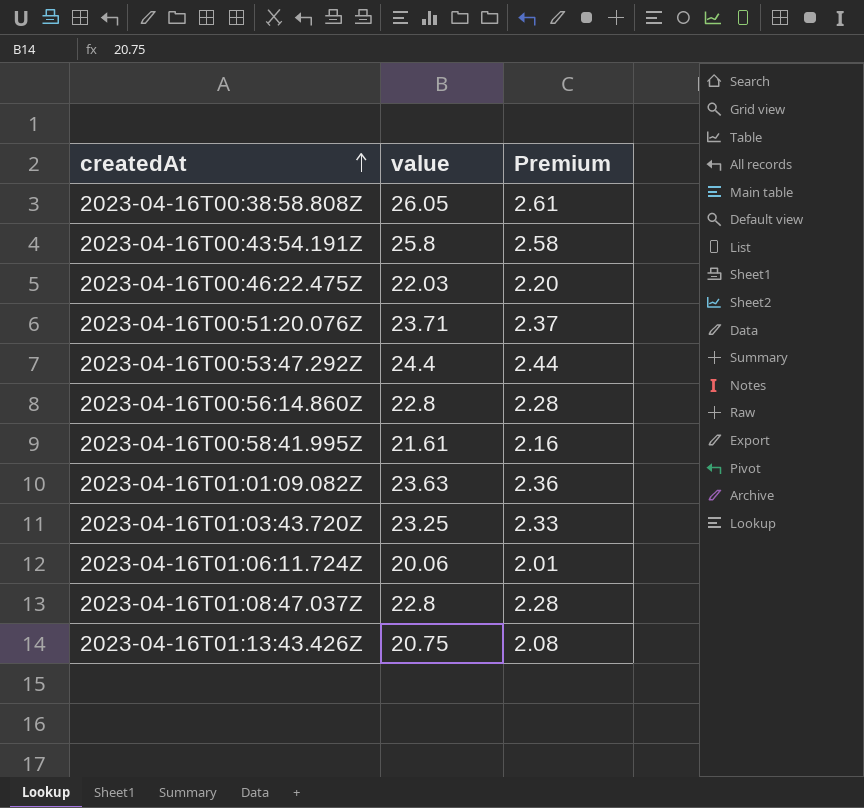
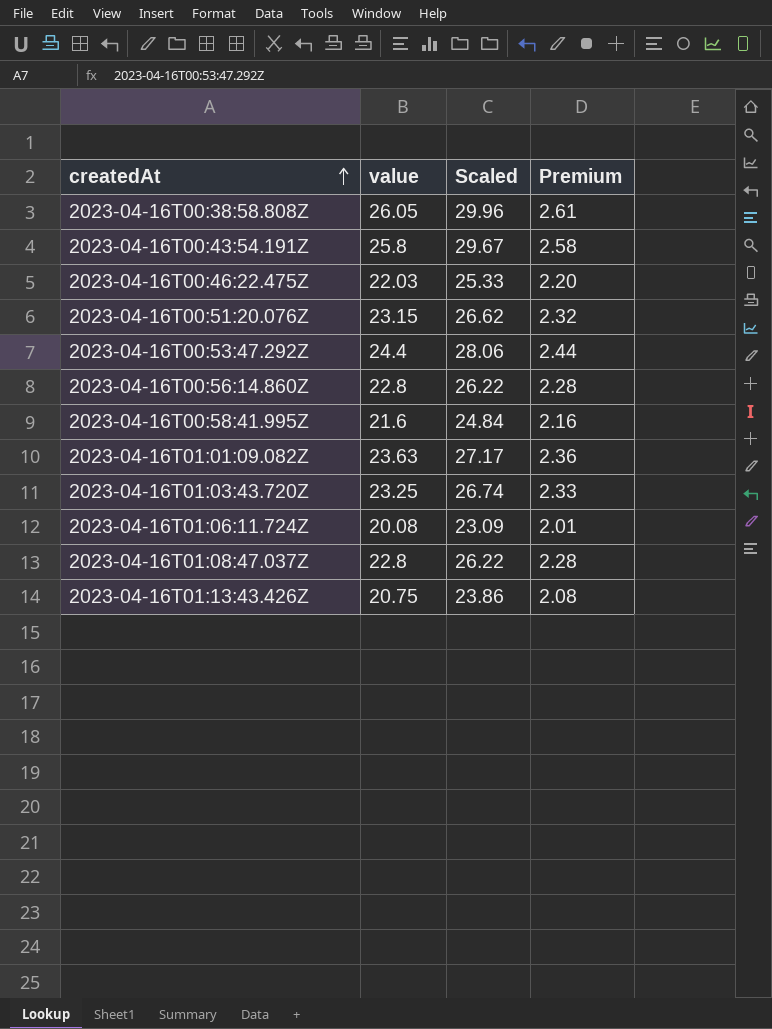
column Scaled | formula: none -> [value] * 1.15
2023-04-16T00:51:20.076Z | value: 23.71 -> 23.15
2023-04-16T00:51:20.076Z | Premium: 2.37 -> 2.32
2023-04-16T00:58:41.995Z | value: 21.61 -> 21.6
2023-04-16T01:06:11.724Z | value: 20.06 -> 20.08

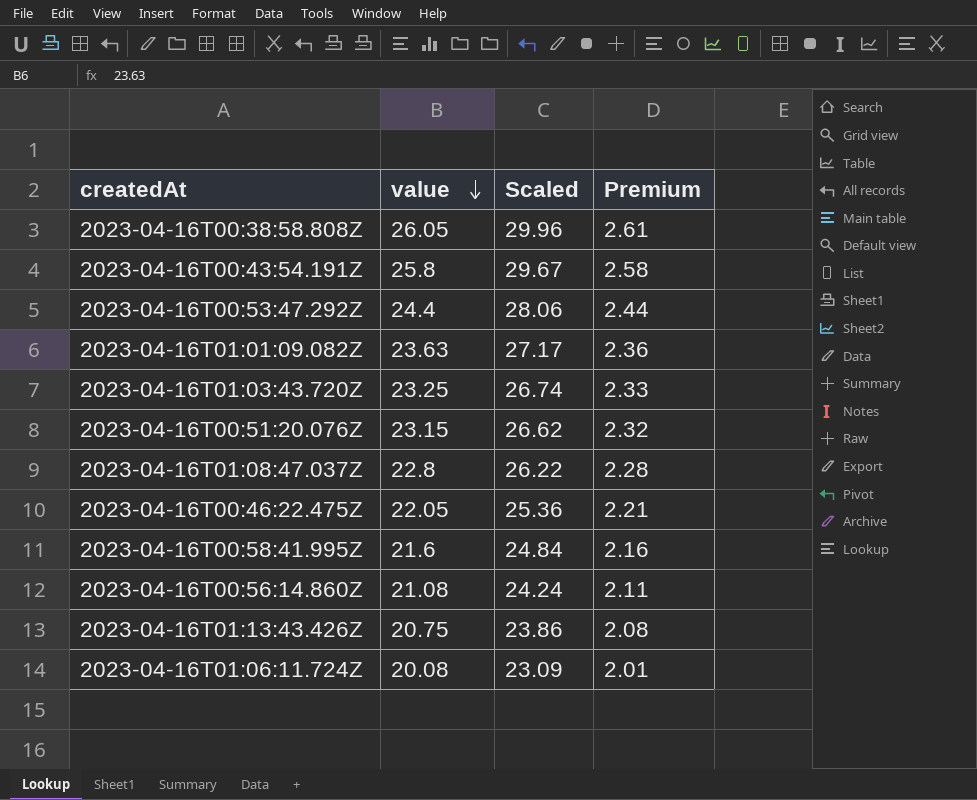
row order: createdAt ascending -> value descending
2023-04-16T00:46:22.475Z | value: 22.03 -> 22.05
2023-04-16T00:46:22.475Z | Scaled: 25.33 -> 25.36
2023-04-16T00:46:22.475Z | Premium: 2.20 -> 2.21
2023-04-16T00:56:14.860Z | value: 22.8 -> 21.08
2023-04-16T00:56:14.860Z | Scaled: 26.22 -> 24.24
2023-04-16T00:56:14.860Z | Premium: 2.28 -> 2.11

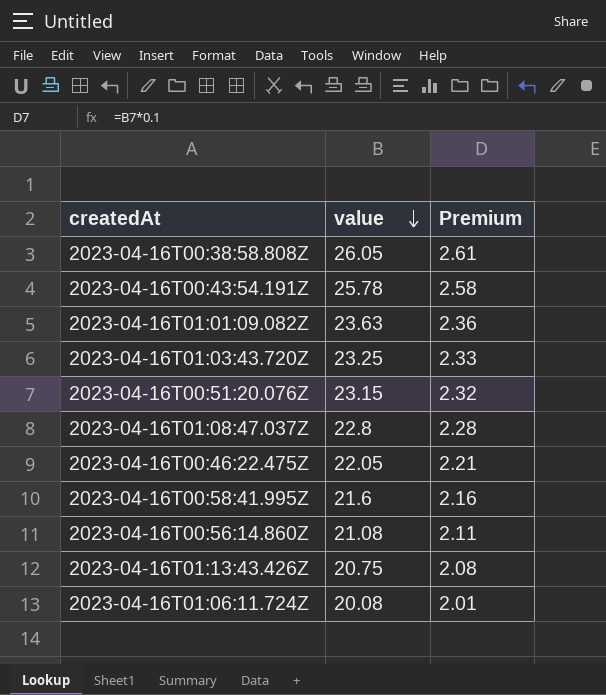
column Scaled | formula: [value] * 1.15 -> none
row 2023-04-16T00:53:47.292Z: 24.4 | 28.06 | 2.44 -> none
2023-04-16T00:43:54.191Z | value: 25.8 -> 25.78

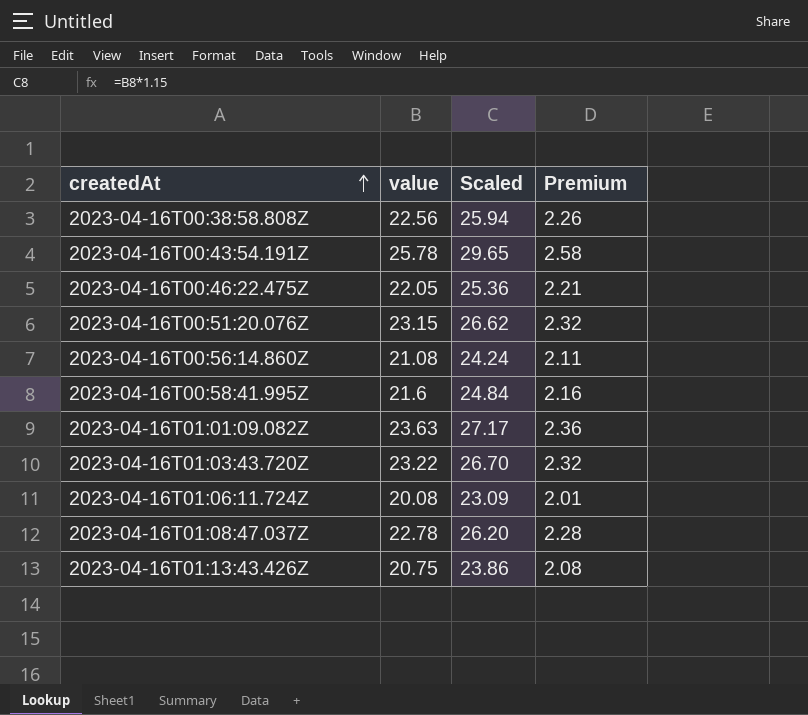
row order: value descending -> createdAt ascending
column Scaled | formula: none -> [value] * 1.15
2023-04-16T00:38:58.808Z | value: 26.05 -> 22.56
2023-04-16T00:38:58.808Z | Premium: 2.61 -> 2.26
2023-04-16T01:03:43.720Z | value: 23.25 -> 23.22
2023-04-16T01:03:43.720Z | Premium: 2.33 -> 2.32
2023-04-16T01:08:47.037Z | value: 22.8 -> 22.78

